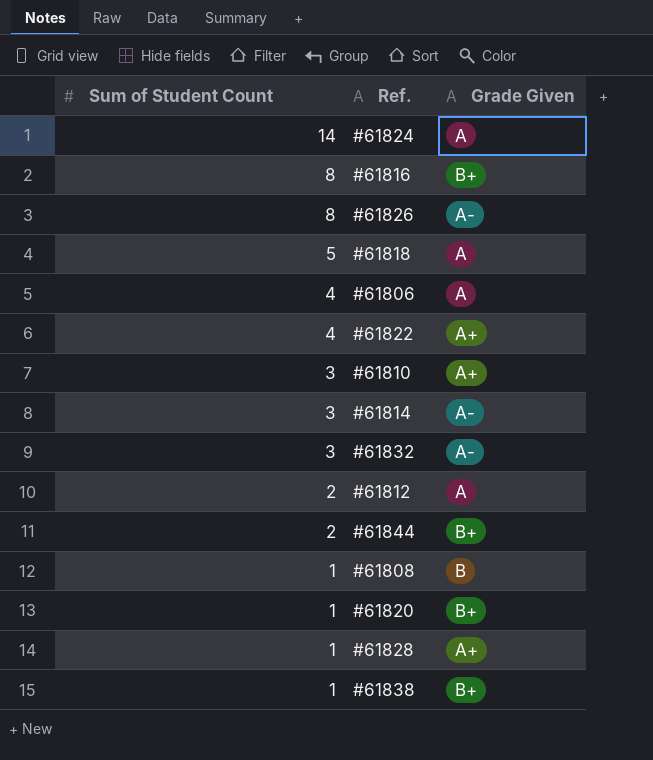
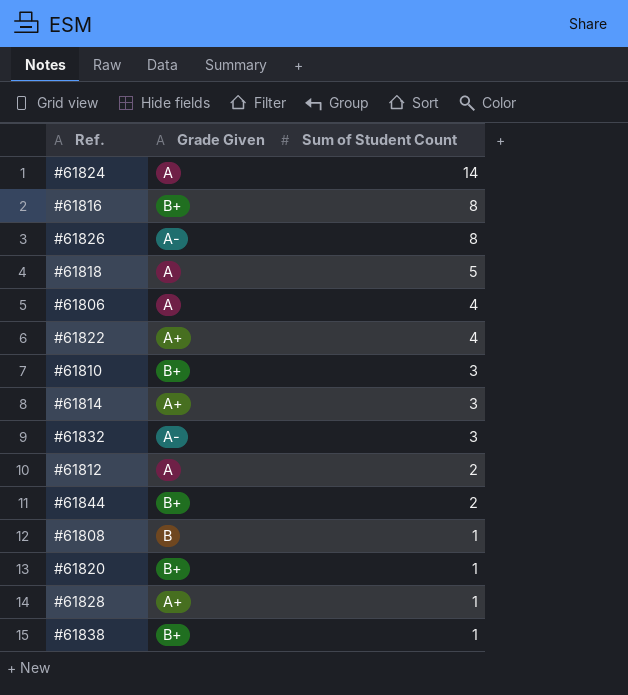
column Sum of Student Count | position: 1 -> 3
#61810 | Grade Given: A+ -> B+
#61814 | Grade Given: A- -> A+

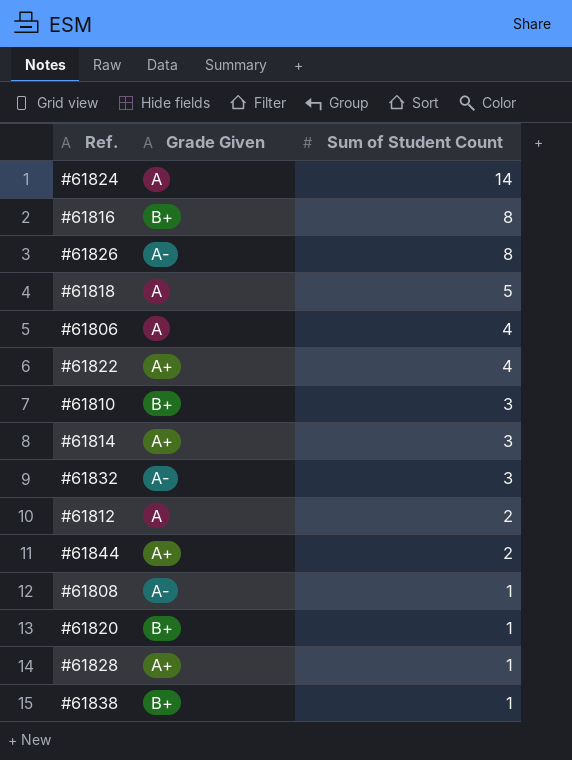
#61844 | Grade Given: B+ -> A+
#61808 | Grade Given: B -> A-

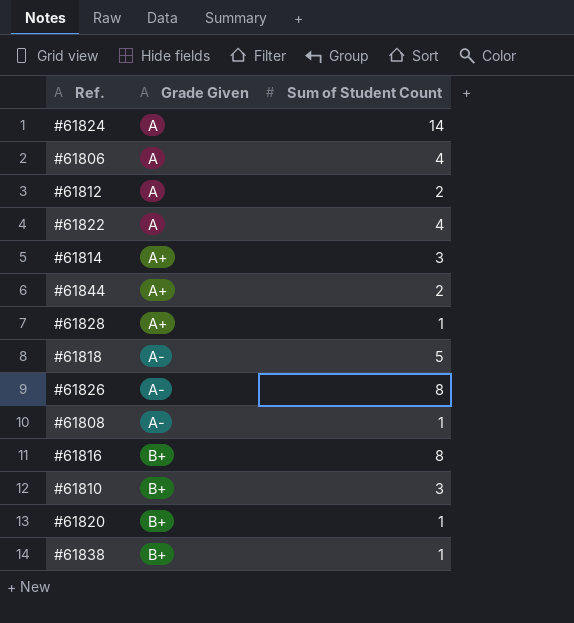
row order: Sum of Student Count descending -> Grade Given ascending
row #61832: A- | 3 -> none
#61822 | Grade Given: A+ -> A
#61818 | Grade Given: A -> A-

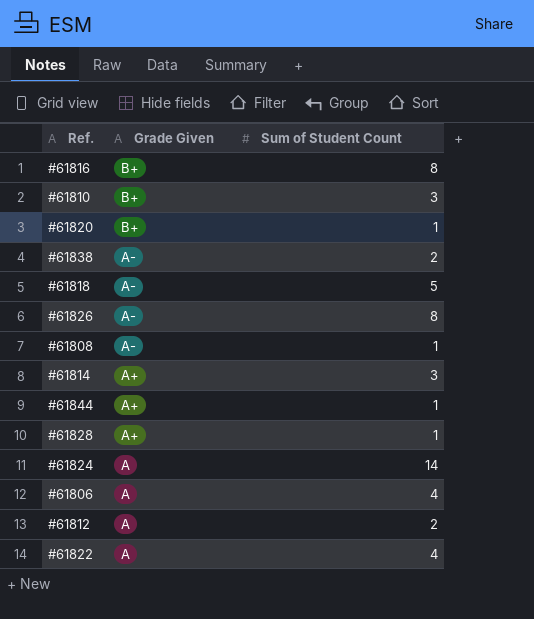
row order: Grade Given ascending -> Grade Given descending
#61838 | Grade Given: B+ -> A-
#61838 | Sum of Student Count: 1 -> 2
#61844 | Sum of Student Count: 2 -> 1

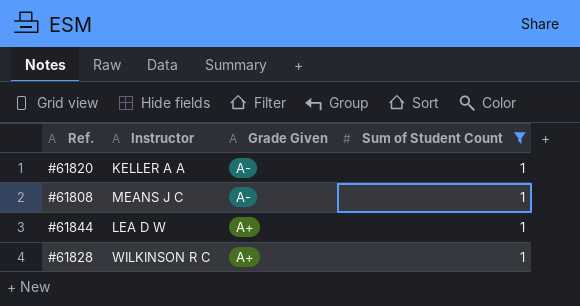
filter: none -> Sum of Student Count = 1
column Instructor | position: none -> 2
#61820 | Grade Given: B+ -> A-

